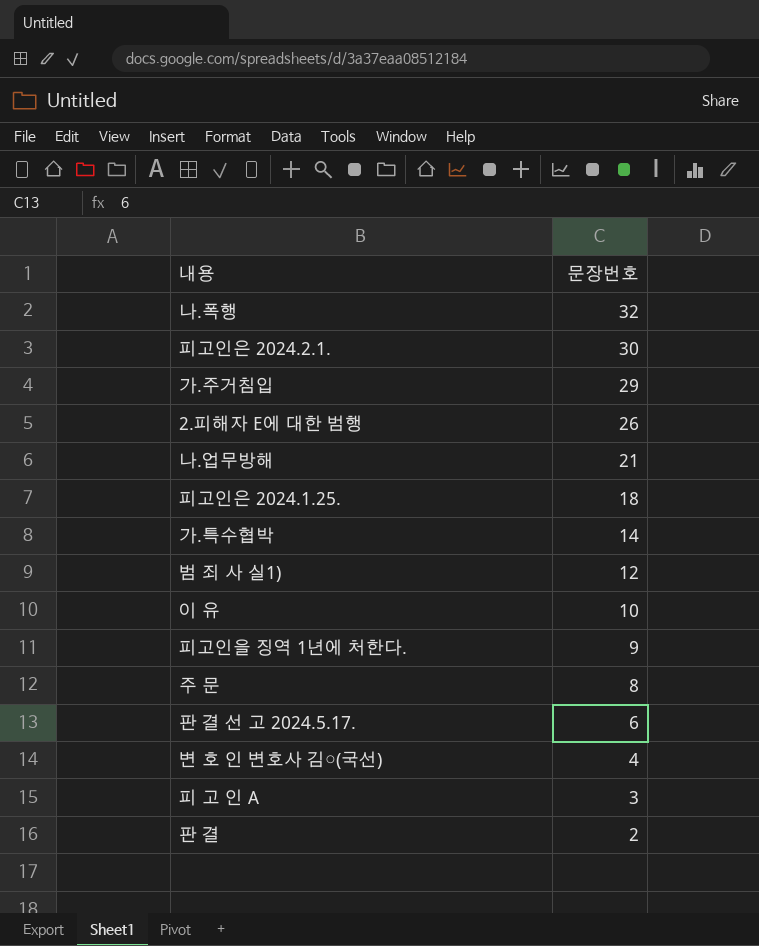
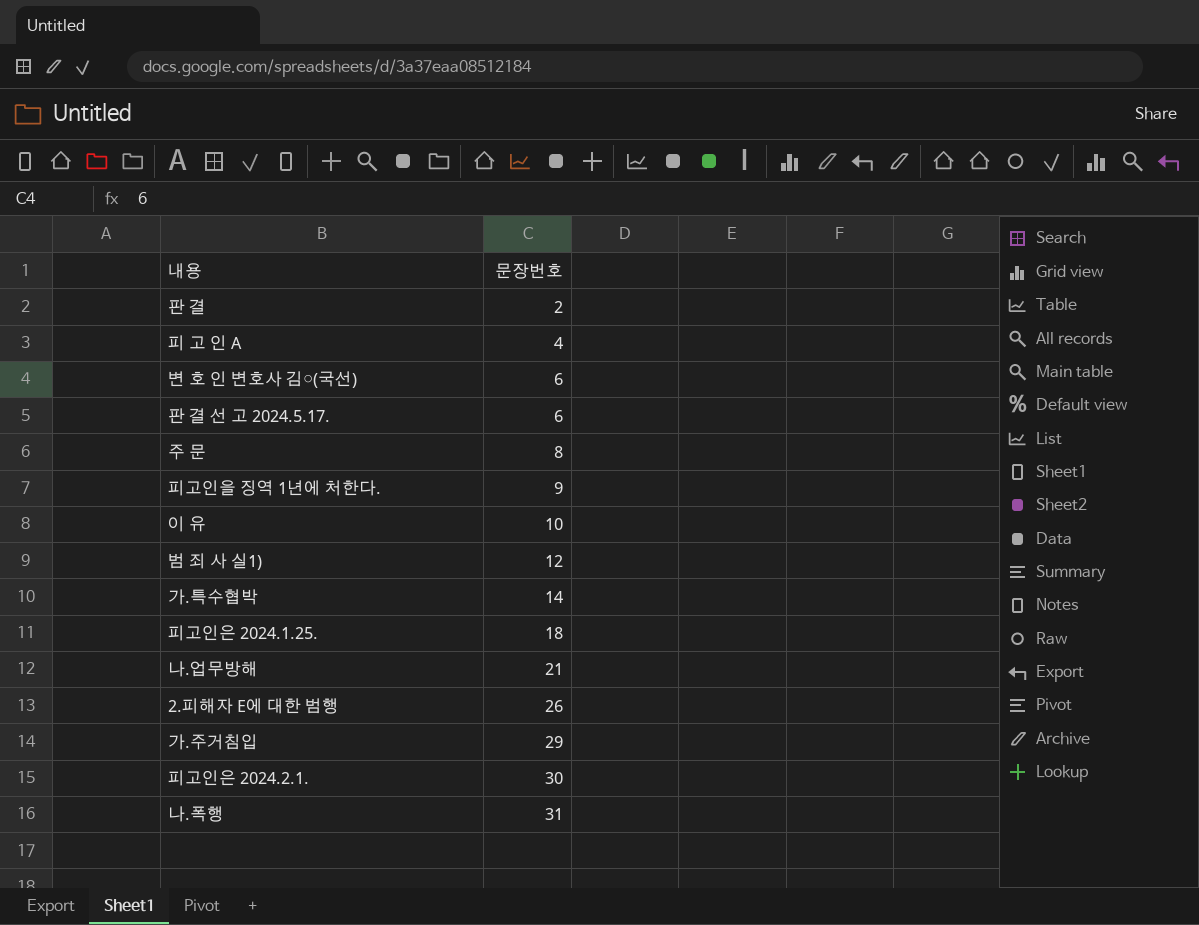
row order: 문장번호 descending -> 문장번호 ascending
피 고 인 A | 문장번호: 3 -> 4
변 호 인 변호사 김○(국선) | 문장번호: 4 -> 6
나.폭행 | 문장번호: 32 -> 31

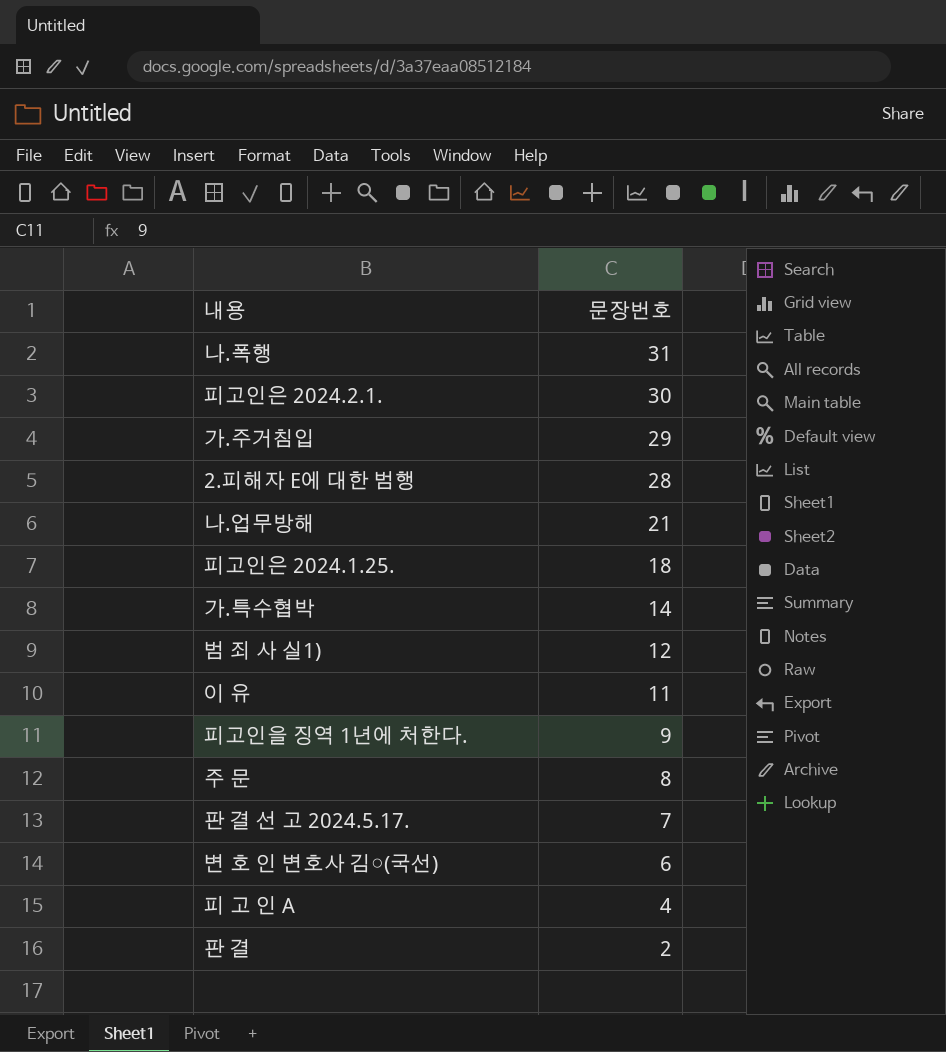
row order: 문장번호 ascending -> 문장번호 descending
2.피해자 E에 대한 범행 | 문장번호: 26 -> 28
이 유 | 문장번호: 10 -> 11
판 결 선 고 2024.5.17. | 문장번호: 6 -> 7

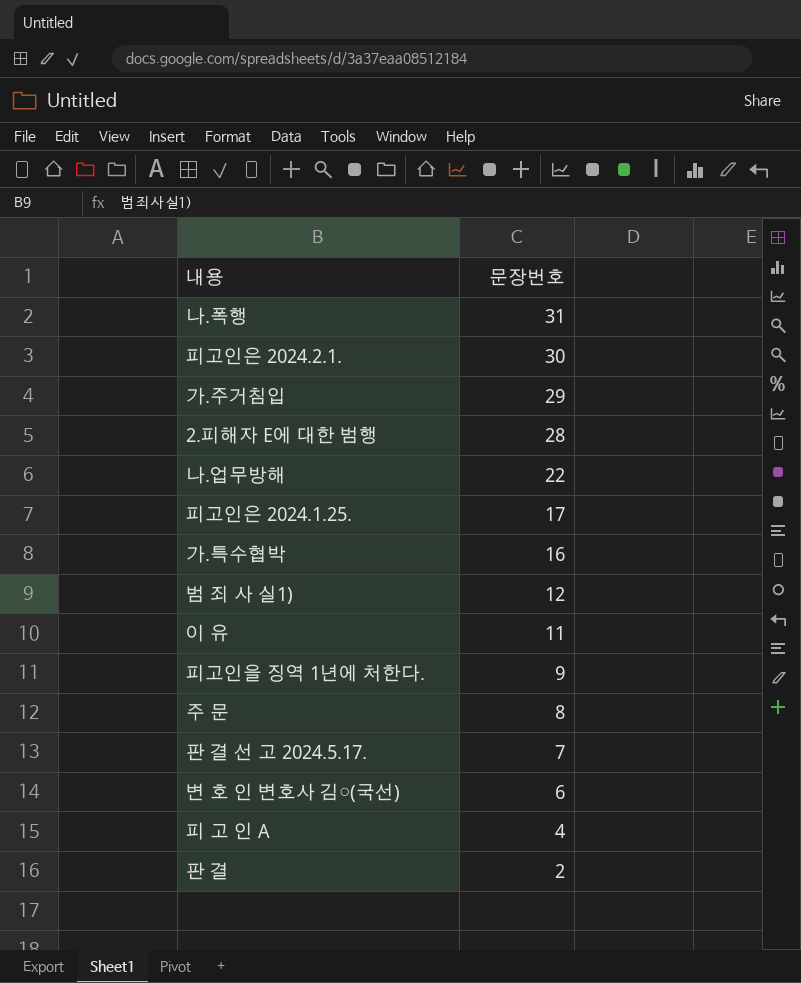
나.업무방해 | 문장번호: 21 -> 22
피고인은 2024.1.25. | 문장번호: 18 -> 17
가.특수협박 | 문장번호: 14 -> 16

